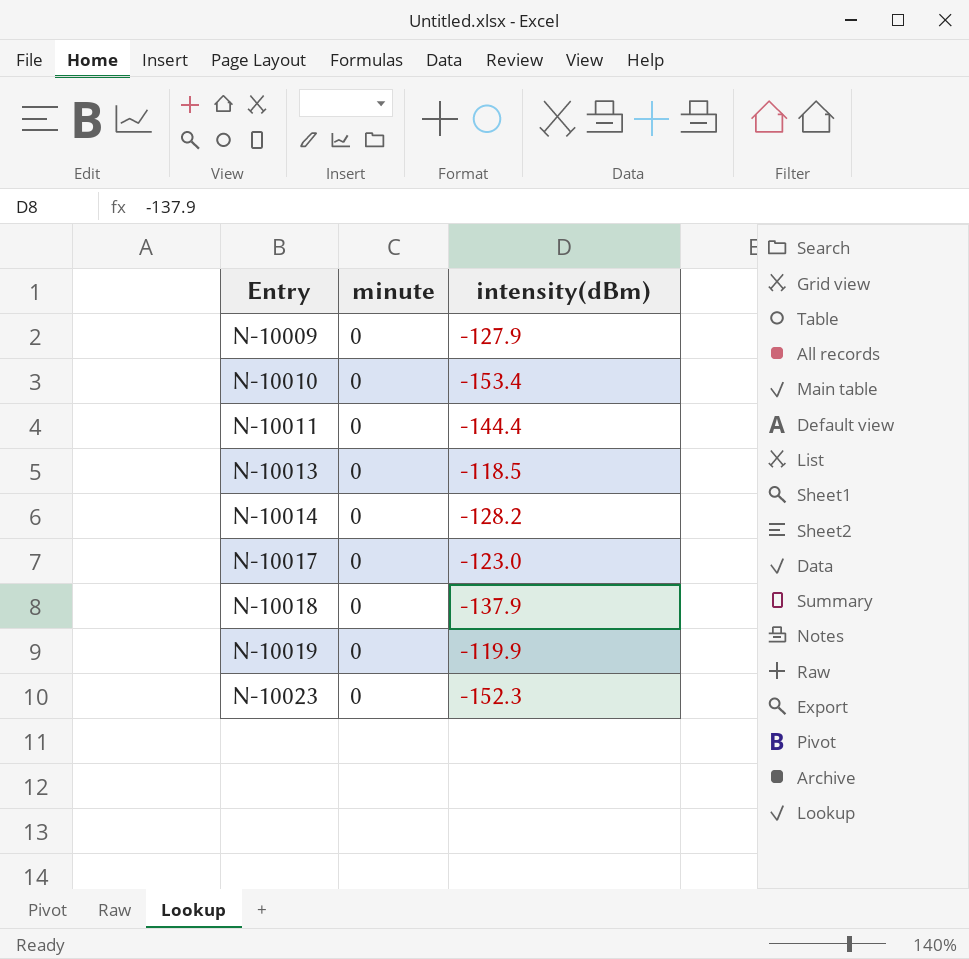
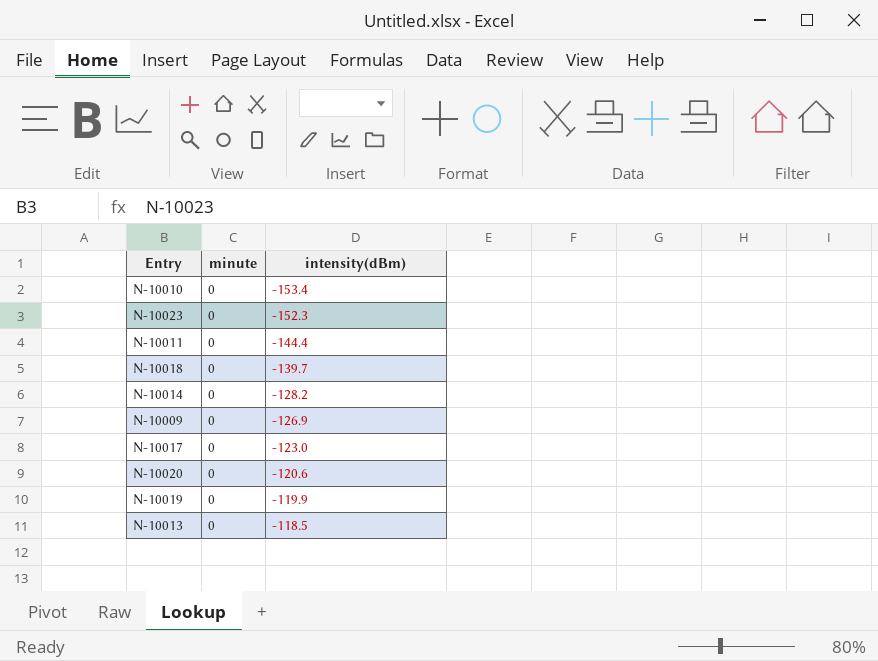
row order: Entry ascending -> intensity(dBm) ascending
N-10018 | intensity(dBm): -137.9 -> -139.7
N-10009 | intensity(dBm): -127.9 -> -126.9
row N-10020: none -> 0 | -120.6

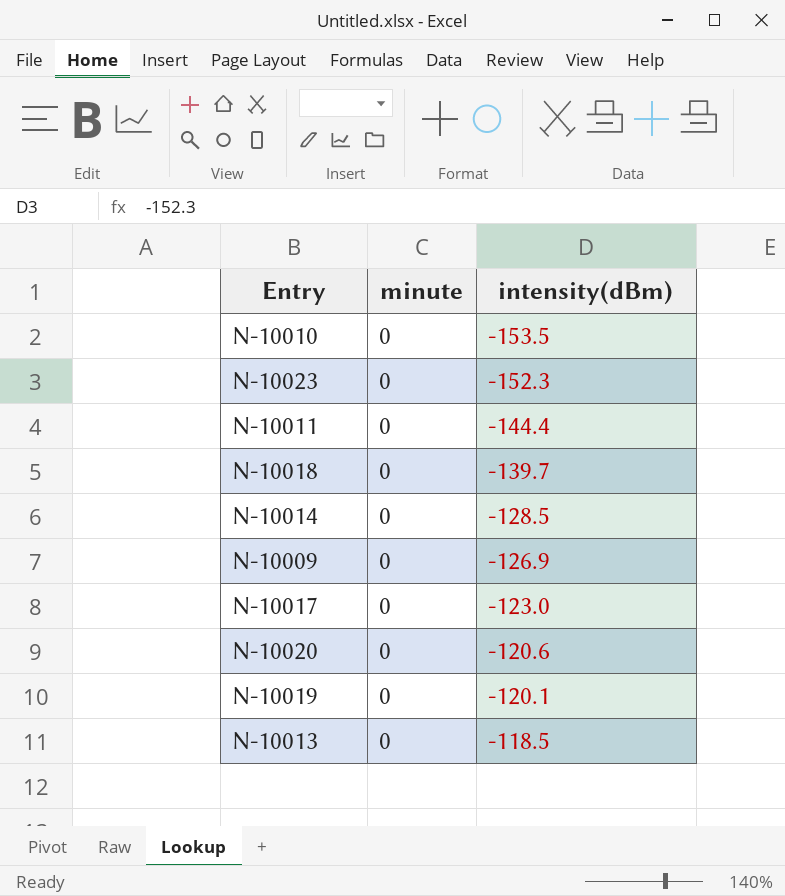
N-10010 | intensity(dBm): -153.4 -> -153.5
N-10014 | intensity(dBm): -128.2 -> -128.5
N-10019 | intensity(dBm): -119.9 -> -120.1

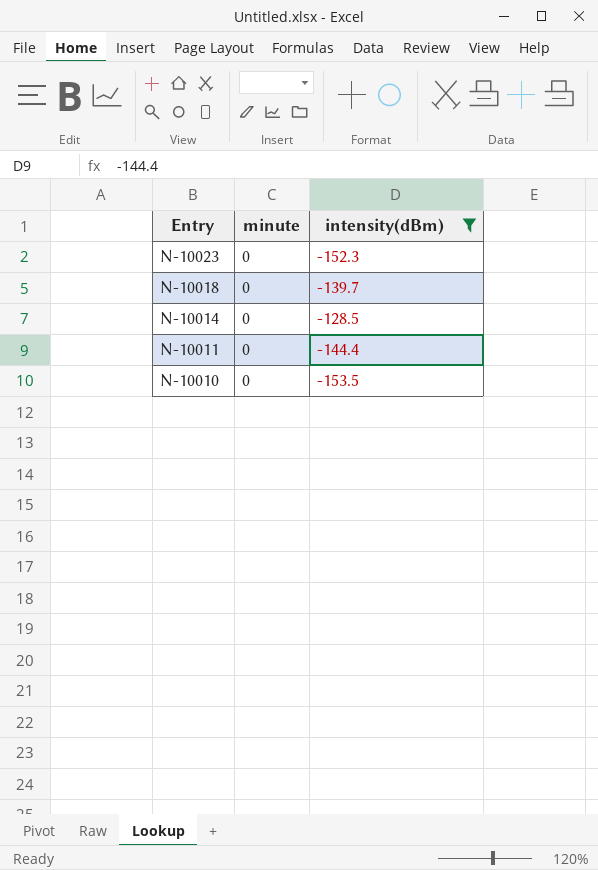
filter: none -> intensity(dBm) <= -128.5
row order: intensity(dBm) ascending -> Entry descending

